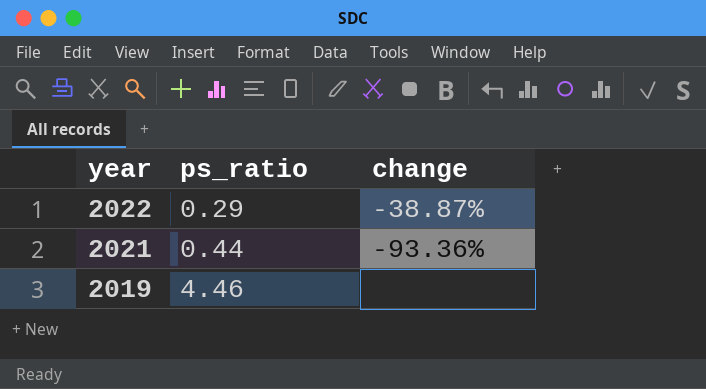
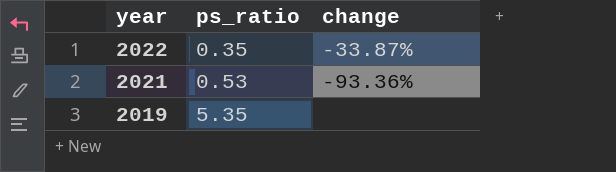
2022 | ps_ratio: 0.29 -> 0.35
2022 | change: -38.87% -> -33.87%
2021 | ps_ratio: 0.44 -> 0.53
2019 | ps_ratio: 4.46 -> 5.35

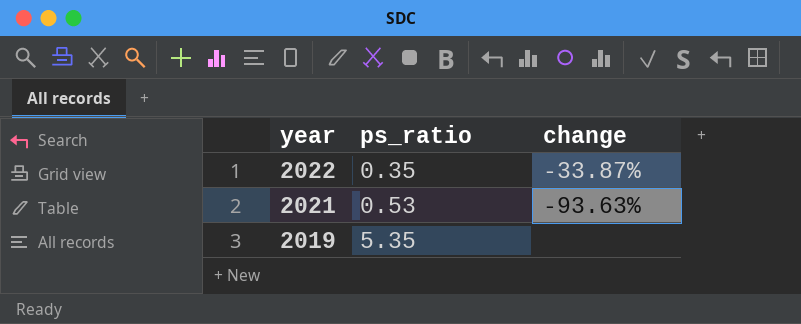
2021 | change: -93.36% -> -93.63%

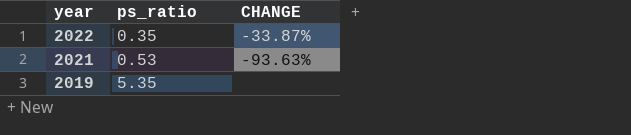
column name: change -> CHANGE

